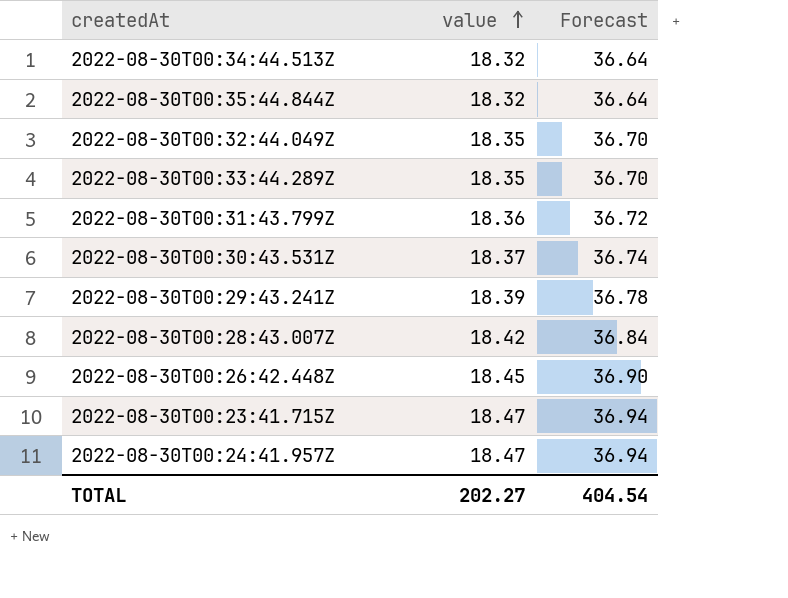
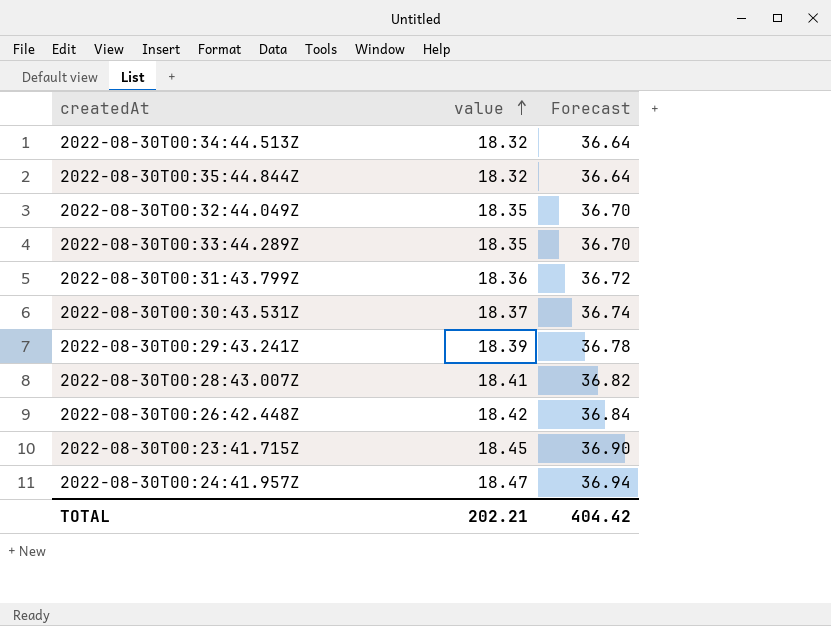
2022-08-30T00:28:43.007Z | value: 18.42 -> 18.41
2022-08-30T00:28:43.007Z | Forecast: 36.84 -> 36.82
2022-08-30T00:26:42.448Z | value: 18.45 -> 18.42
2022-08-30T00:26:42.448Z | Forecast: 36.90 -> 36.84
2022-08-30T00:23:41.715Z | value: 18.47 -> 18.45
2022-08-30T00:23:41.715Z | Forecast: 36.94 -> 36.90
TOTAL | value: 202.27 -> 202.21
TOTAL | Forecast: 404.54 -> 404.42

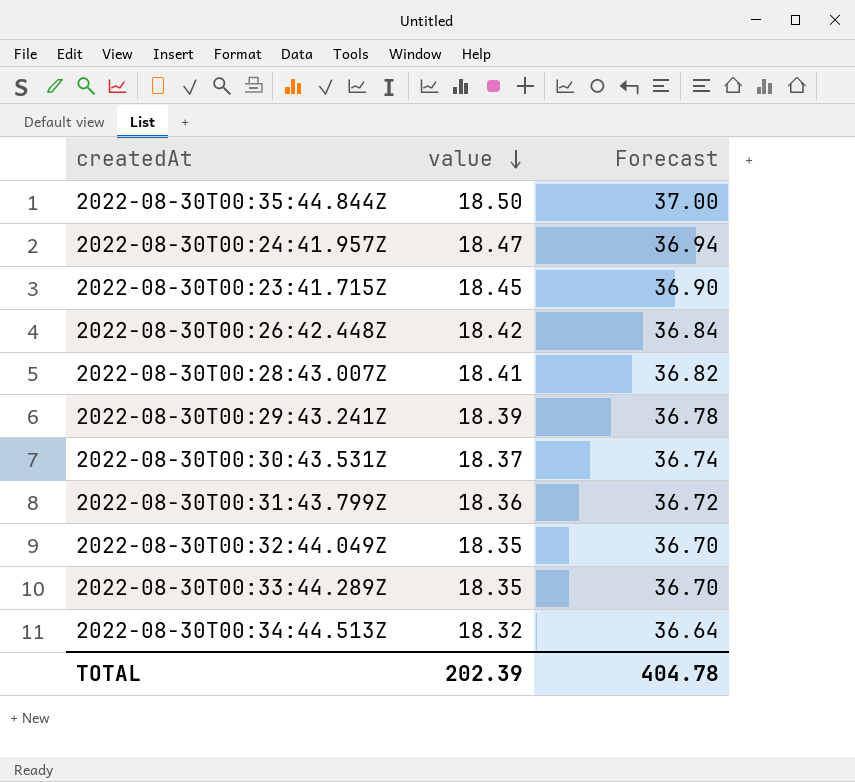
row order: value ascending -> value descending
2022-08-30T00:35:44.844Z | value: 18.32 -> 18.50
2022-08-30T00:35:44.844Z | Forecast: 36.64 -> 37.00
TOTAL | value: 202.21 -> 202.39
TOTAL | Forecast: 404.42 -> 404.78

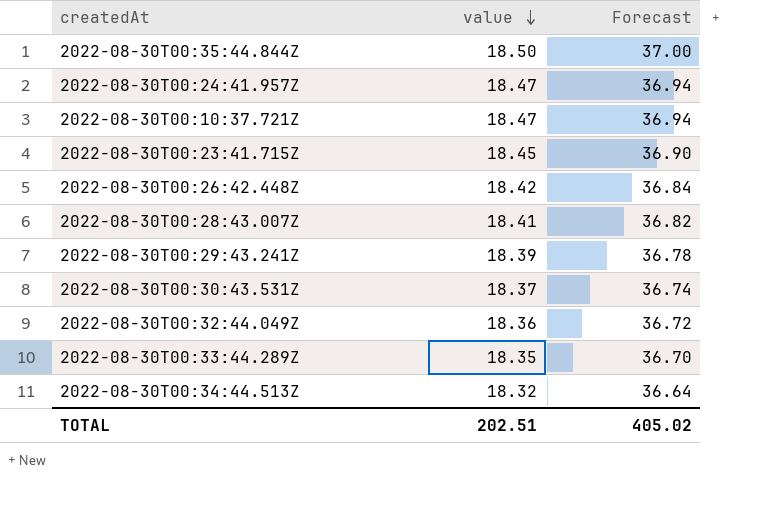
row 2022-08-30T00:31:43.799Z: 18.36 | 36.72 -> none
row 2022-08-30T00:10:37.721Z: none -> 18.47 | 36.94
2022-08-30T00:32:44.049Z | value: 18.35 -> 18.36
2022-08-30T00:32:44.049Z | Forecast: 36.70 -> 36.72
TOTAL | value: 202.39 -> 202.51
TOTAL | Forecast: 404.78 -> 405.02

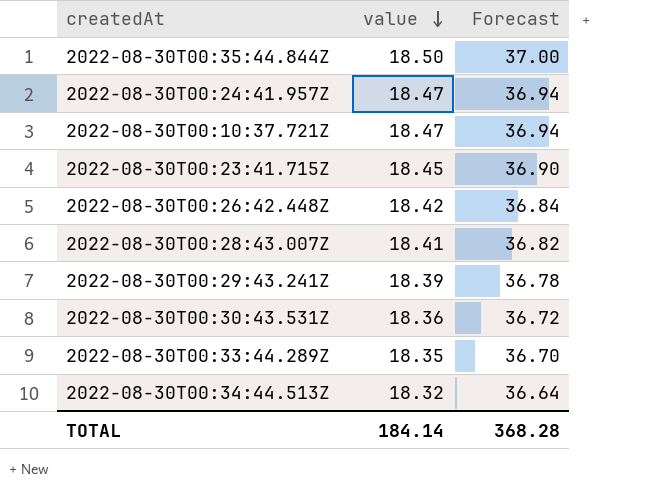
row 2022-08-30T00:32:44.049Z: 18.36 | 36.72 -> none
2022-08-30T00:30:43.531Z | value: 18.37 -> 18.36
2022-08-30T00:30:43.531Z | Forecast: 36.74 -> 36.72
TOTAL | value: 202.51 -> 184.14
TOTAL | Forecast: 405.02 -> 368.28

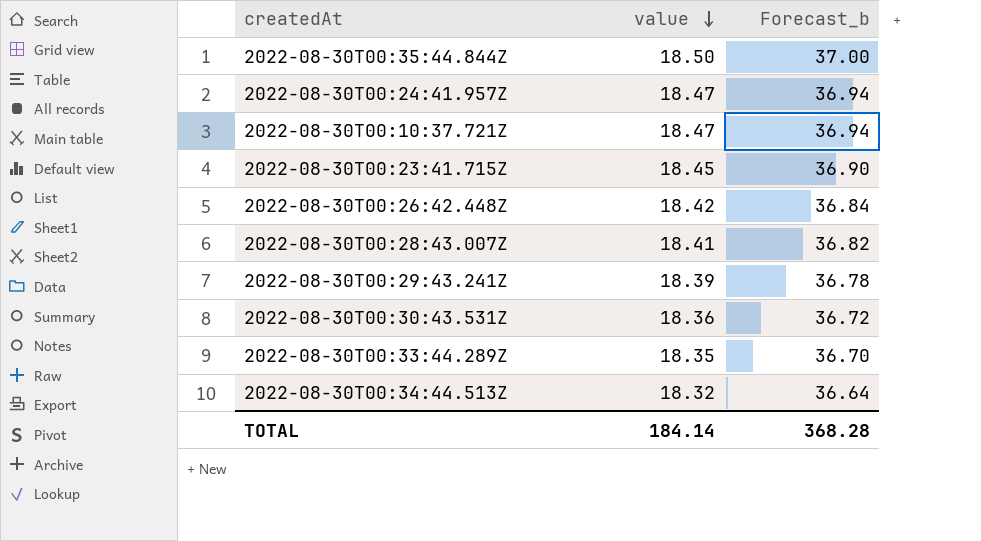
column name: Forecast -> Forecast_b

